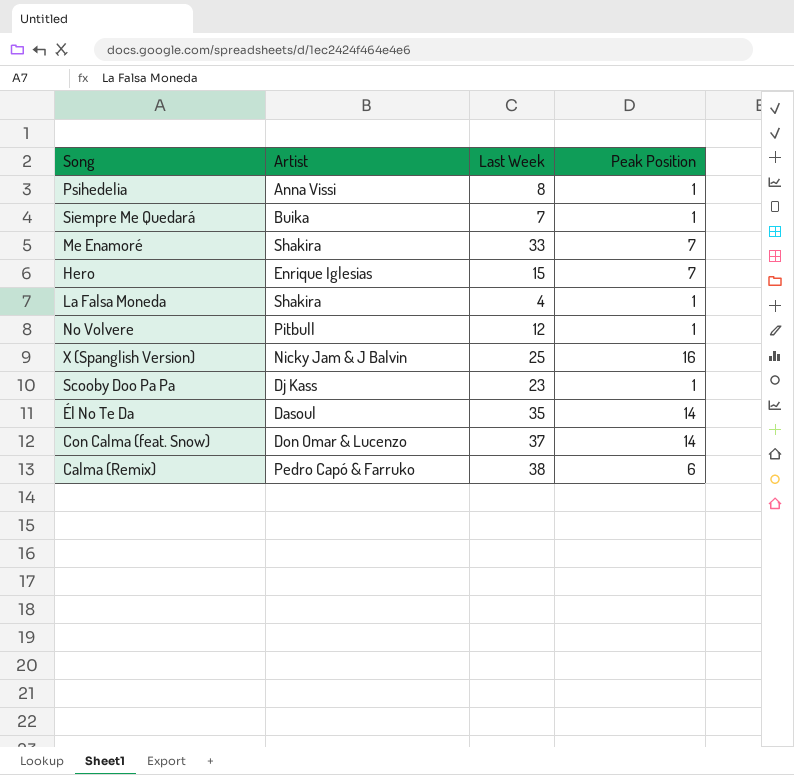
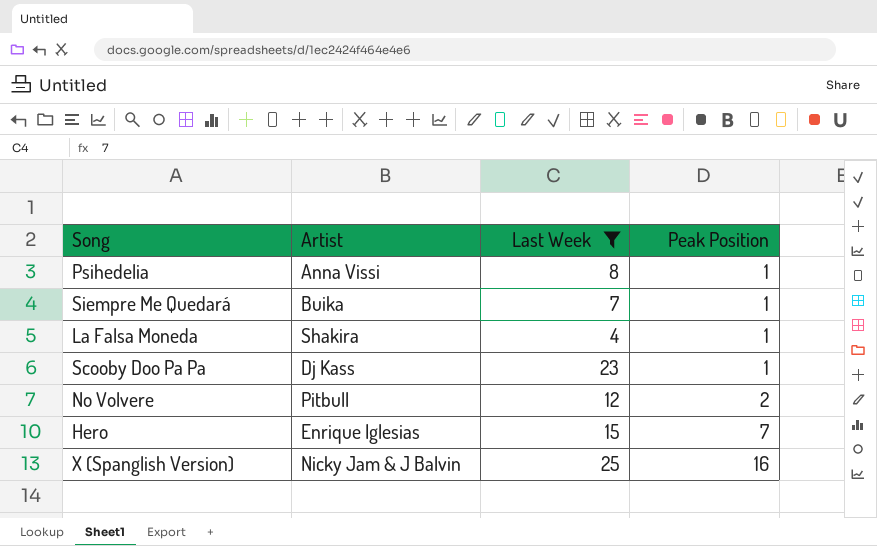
filter: none -> Last Week <= 25
row order: none -> Peak Position ascending
No Volvere | Peak Position: 1 -> 2

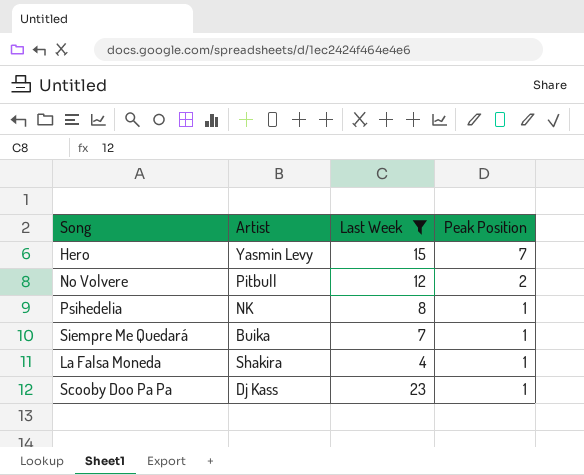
row order: Peak Position ascending -> Peak Position descending
row X (Spanglish Version): Nicky Jam & J Balvin | 25 | 16 -> none
Hero | Artist: Enrique Iglesias -> Yasmin Levy
Psihedelia | Artist: Anna Vissi -> NK

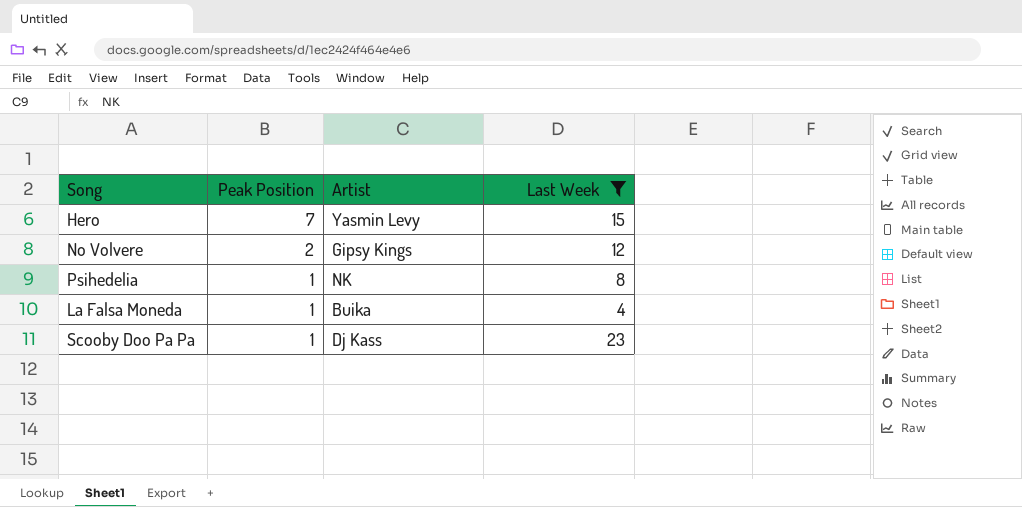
column Peak Position | position: 4 -> 2
row Siempre Me Quedará: Buika | 7 | 1 -> none
No Volvere | Artist: Pitbull -> Gipsy Kings
La Falsa Moneda | Artist: Shakira -> Buika

